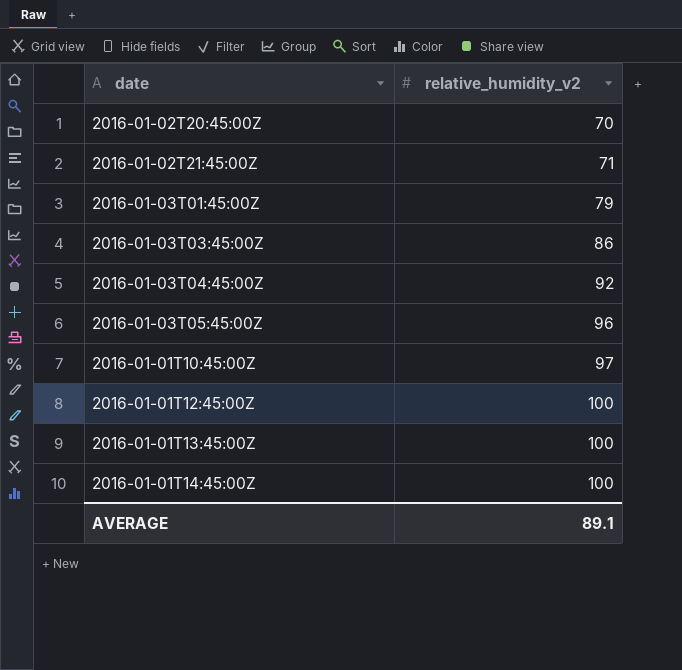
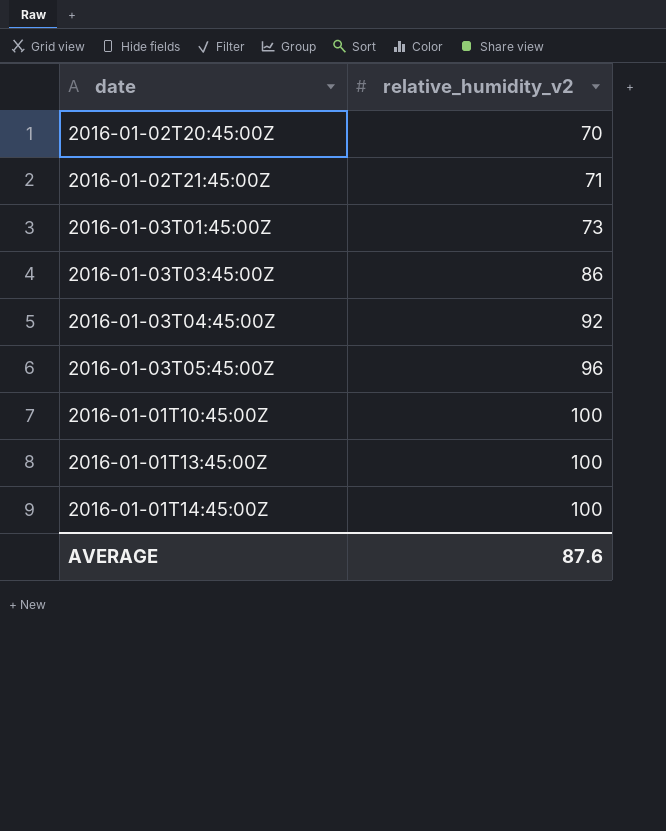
row 2016-01-01T12:45:00Z: 100 -> none
2016-01-03T01:45:00Z | relative_humidity_v2: 79 -> 73
2016-01-01T10:45:00Z | relative_humidity_v2: 97 -> 100
AVERAGE | relative_humidity_v2: 89.1 -> 87.6

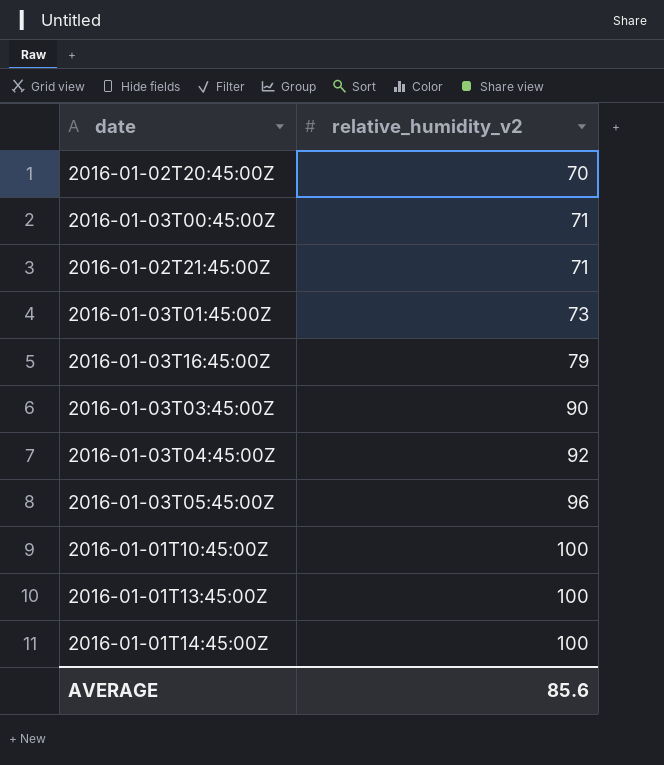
row 2016-01-03T00:45:00Z: none -> 71
row 2016-01-03T16:45:00Z: none -> 79
2016-01-03T03:45:00Z | relative_humidity_v2: 86 -> 90
AVERAGE | relative_humidity_v2: 87.6 -> 85.6

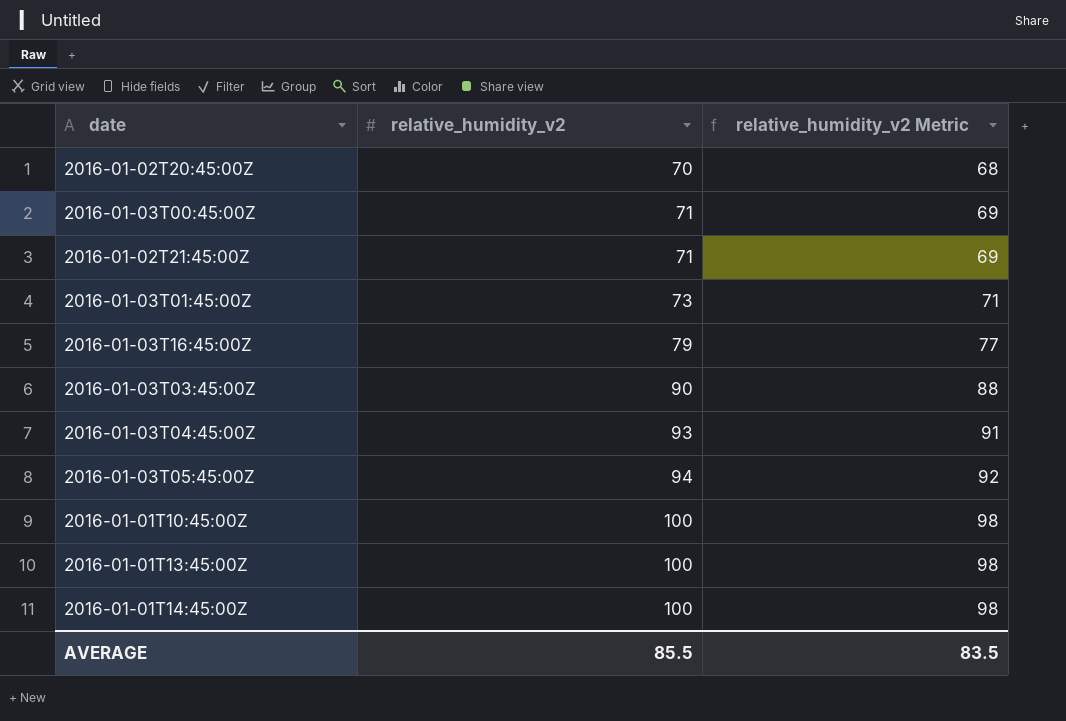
column relative_humidity_v2 Metric | formula: none -> [relative_humidity_v2] - 2
2016-01-03T04:45:00Z | relative_humidity_v2: 92 -> 93
2016-01-03T05:45:00Z | relative_humidity_v2: 96 -> 94
AVERAGE | relative_humidity_v2: 85.6 -> 85.5

